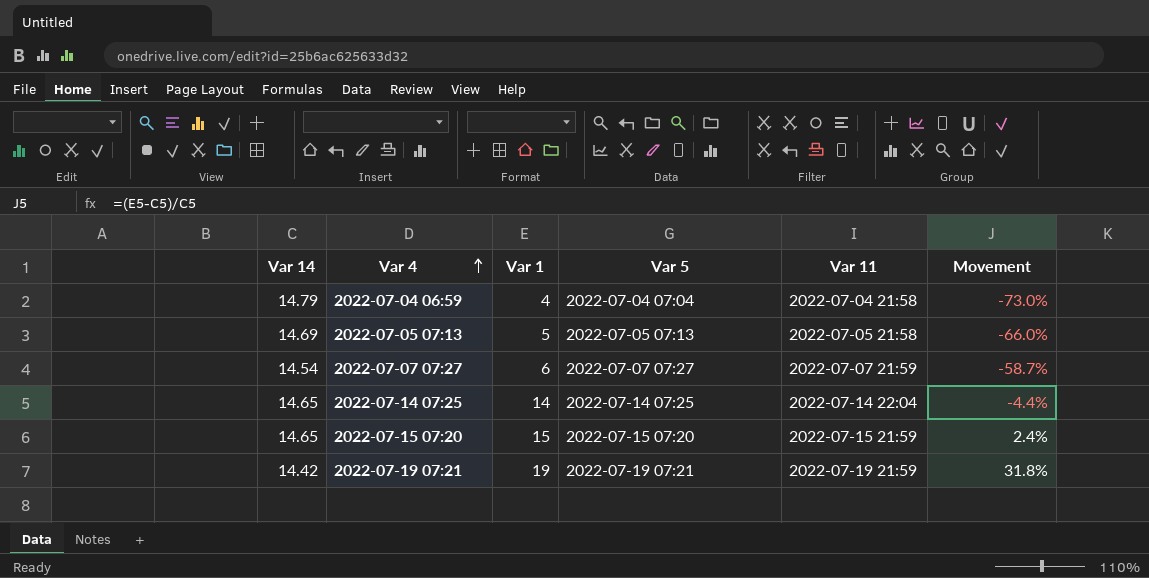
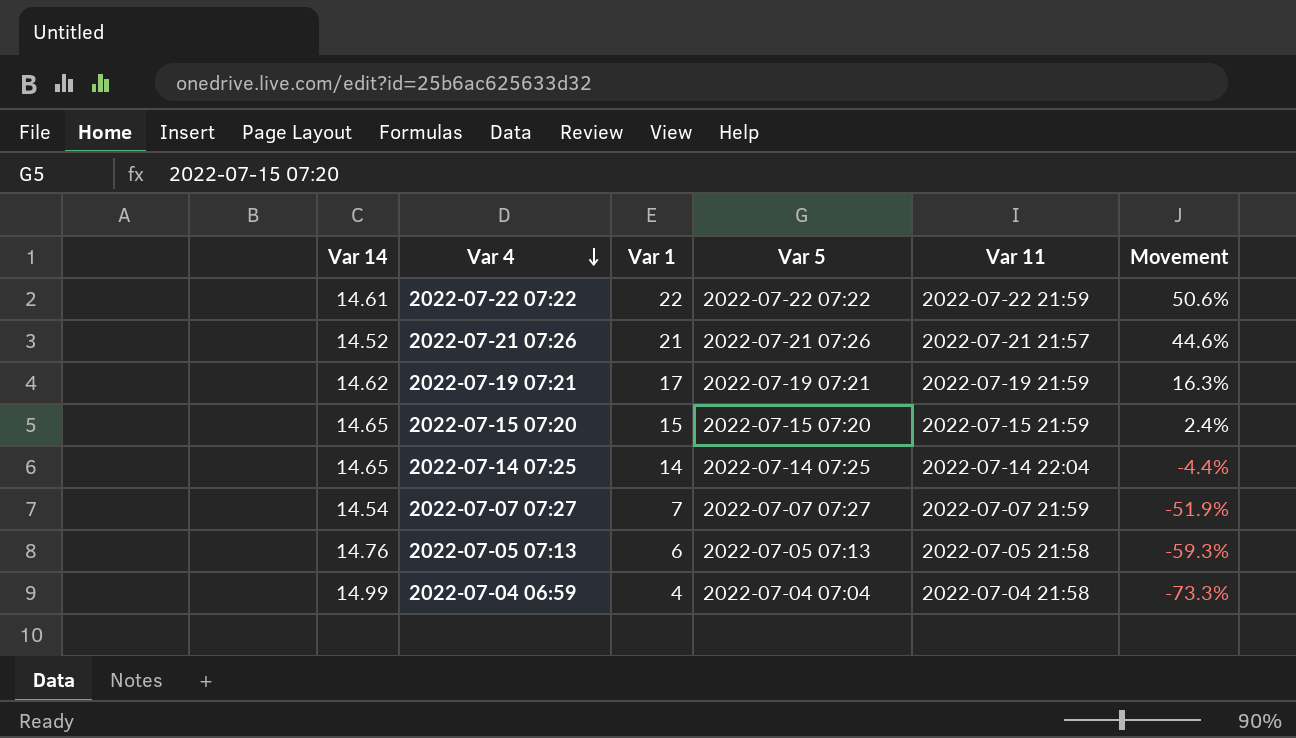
row order: Var 4 ascending -> Var 4 descending
row 2022-07-22 07:22: none -> 14.61 | 22 | 2022-07-22 07:22 | 2022-07-22 21:59 | 50.6%
row 2022-07-21 07:26: none -> 14.52 | 21 | 2022-07-21 07:26 | 2022-07-21 21:57 | 44.6%
2022-07-19 07:21 | Var 14: 14.42 -> 14.62
2022-07-19 07:21 | Var 1: 19 -> 17
2022-07-19 07:21 | Movement: 31.8% -> 16.3%
2022-07-07 07:27 | Var 1: 6 -> 7
2022-07-07 07:27 | Movement: -58.7% -> -51.9%
2022-07-05 07:13 | Var 14: 14.69 -> 14.76
2022-07-05 07:13 | Var 1: 5 -> 6
2022-07-05 07:13 | Movement: -66.0% -> -59.3%
2022-07-04 06:59 | Var 14: 14.79 -> 14.99
2022-07-04 06:59 | Movement: -73.0% -> -73.3%

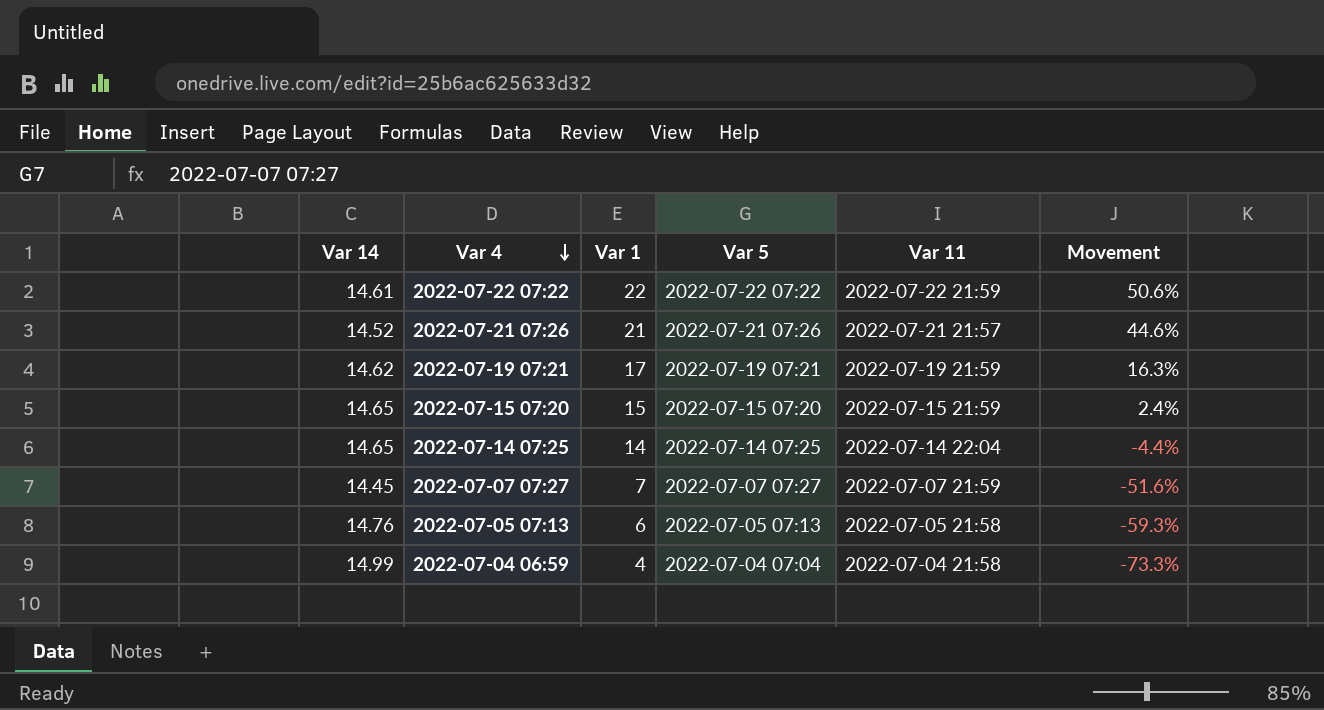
2022-07-07 07:27 | Var 14: 14.54 -> 14.45
2022-07-07 07:27 | Movement: -51.9% -> -51.6%

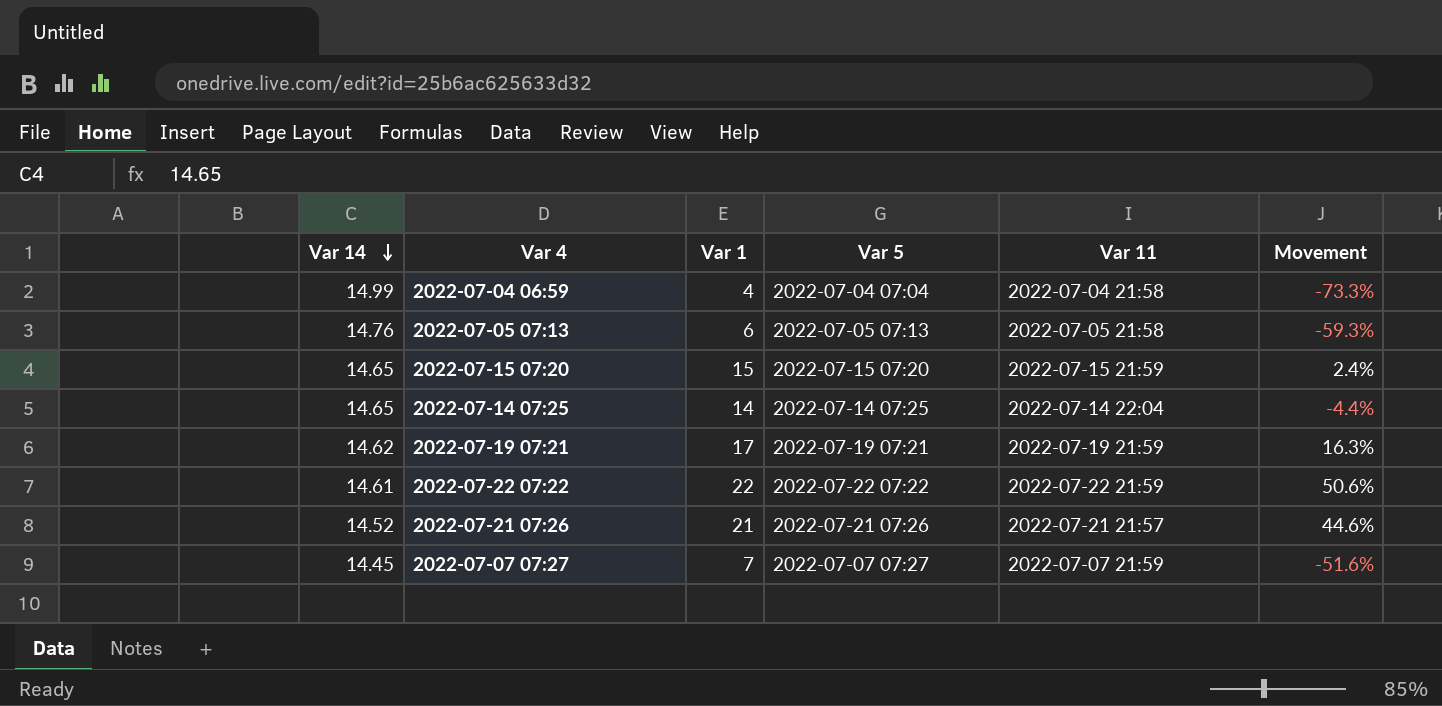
row order: Var 4 descending -> Var 14 descending

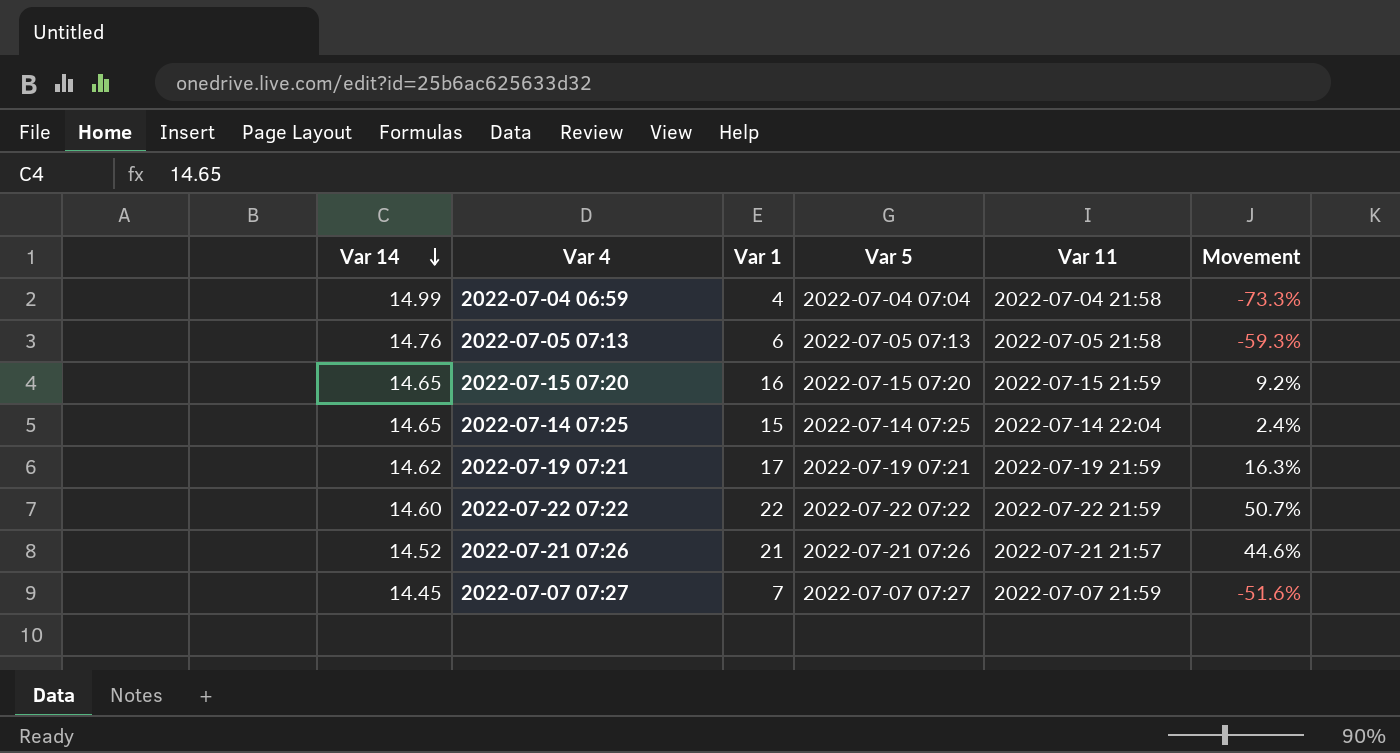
2022-07-15 07:20 | Var 1: 15 -> 16
2022-07-15 07:20 | Movement: 2.4% -> 9.2%
2022-07-14 07:25 | Var 1: 14 -> 15
2022-07-14 07:25 | Movement: -4.4% -> 2.4%
2022-07-22 07:22 | Var 14: 14.61 -> 14.60
2022-07-22 07:22 | Movement: 50.6% -> 50.7%

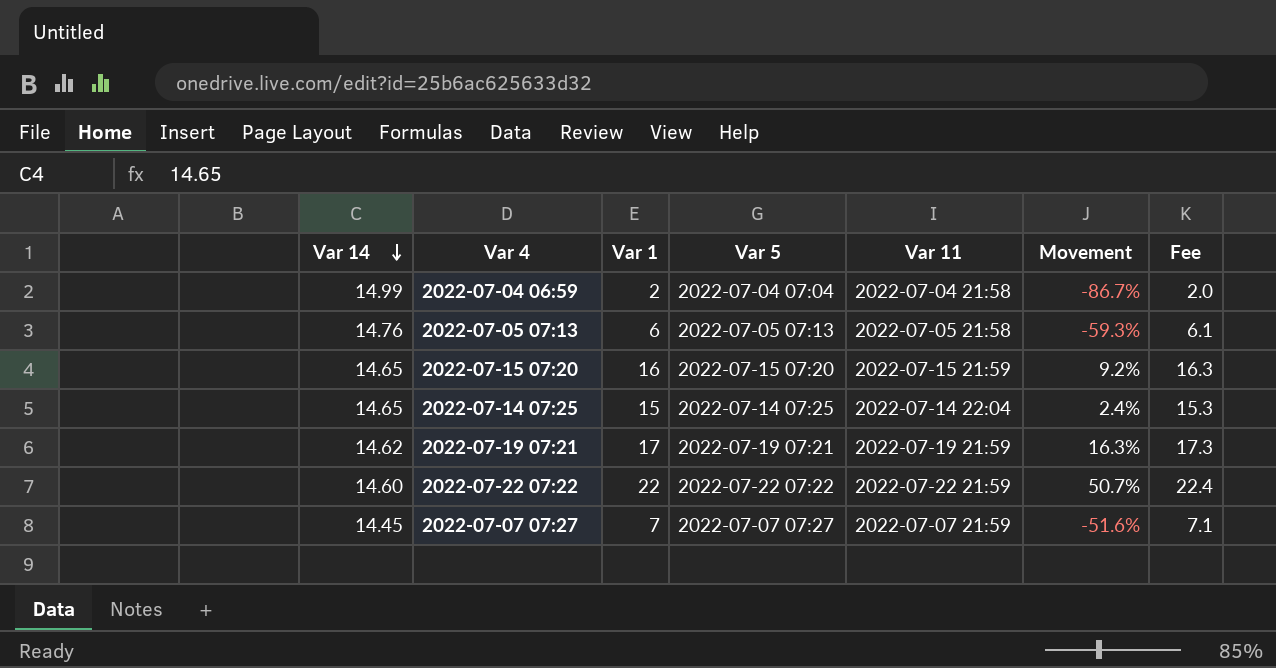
column Fee | formula: none -> [Var 1] * 1.02
row 2022-07-21 07:26: 14.52 | 21 | 2022-07-21 07:26 | 2022-07-21 21:57 | 44.6% -> none
2022-07-04 06:59 | Var 1: 4 -> 2
2022-07-04 06:59 | Movement: -73.3% -> -86.7%

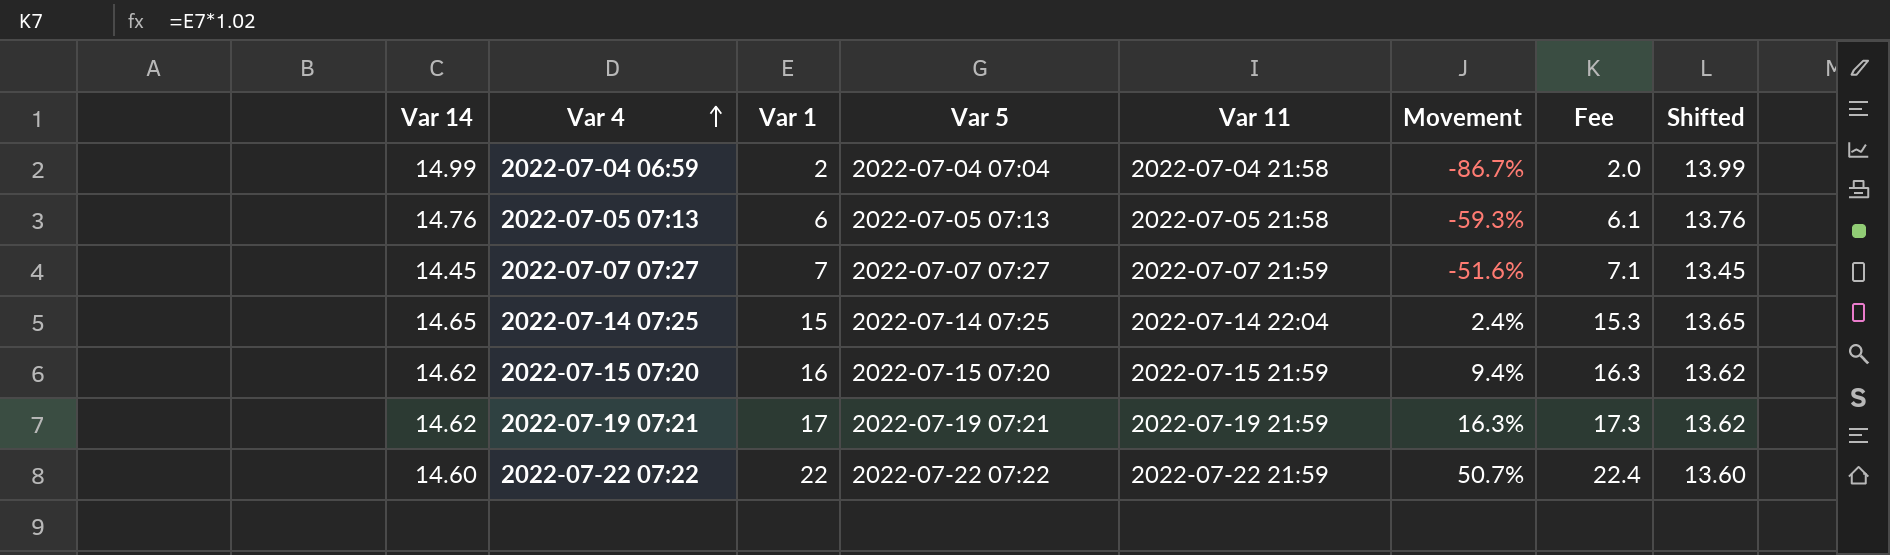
row order: Var 14 descending -> Var 4 ascending
column Shifted | formula: none -> [Var 14] - 1
2022-07-15 07:20 | Var 14: 14.65 -> 14.62
2022-07-15 07:20 | Movement: 9.2% -> 9.4%

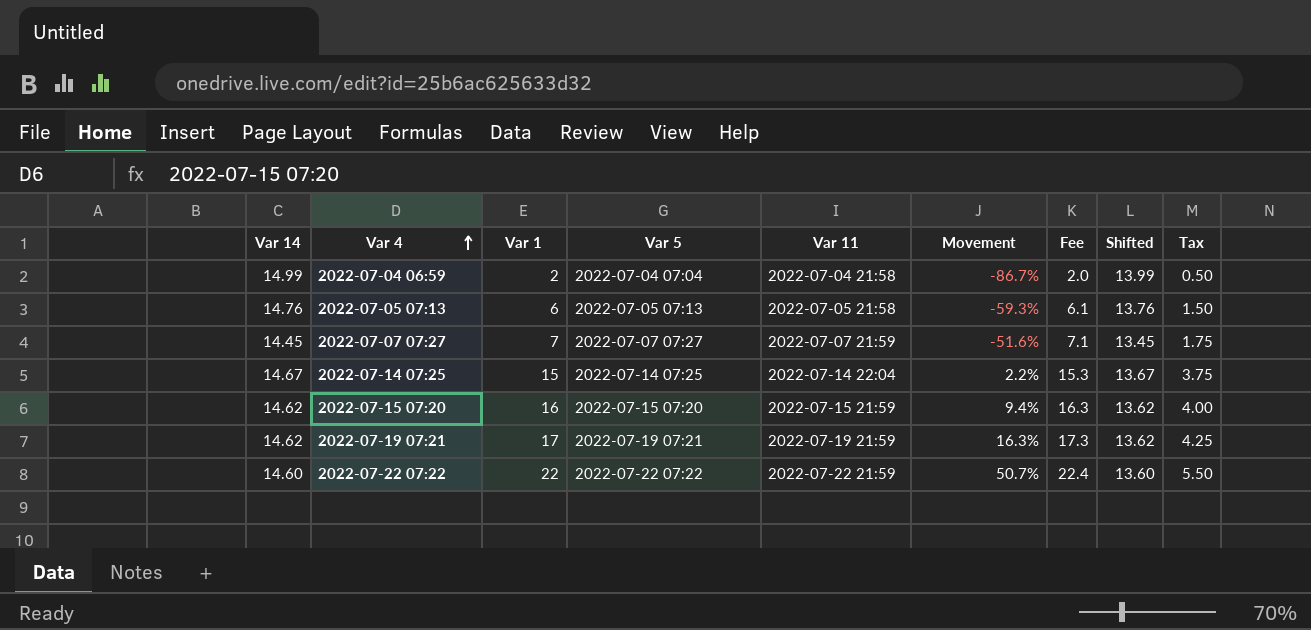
column Tax | formula: none -> [Var 1] * 0.25
2022-07-14 07:25 | Var 14: 14.65 -> 14.67
2022-07-14 07:25 | Movement: 2.4% -> 2.2%
2022-07-14 07:25 | Shifted: 13.65 -> 13.67

